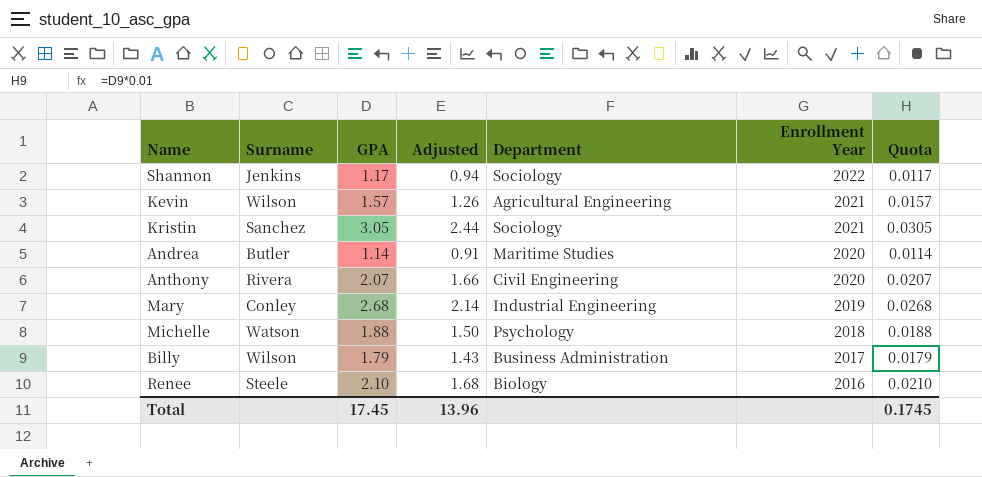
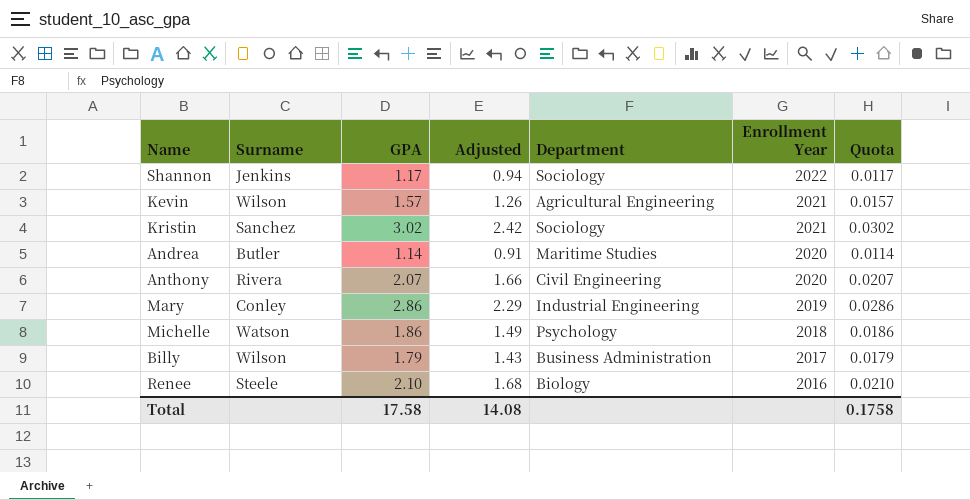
Kristin | GPA: 3.05 -> 3.02
Kristin | Adjusted: 2.44 -> 2.42
Kristin | Quota: 0.0305 -> 0.0302
Mary | GPA: 2.68 -> 2.86
Mary | Adjusted: 2.14 -> 2.29
Mary | Quota: 0.0268 -> 0.0286
Michelle | GPA: 1.88 -> 1.86
Michelle | Adjusted: 1.50 -> 1.49
Michelle | Quota: 0.0188 -> 0.0186
Total | GPA: 17.45 -> 17.58
Total | Adjusted: 13.96 -> 14.08
Total | Quota: 0.1745 -> 0.1758

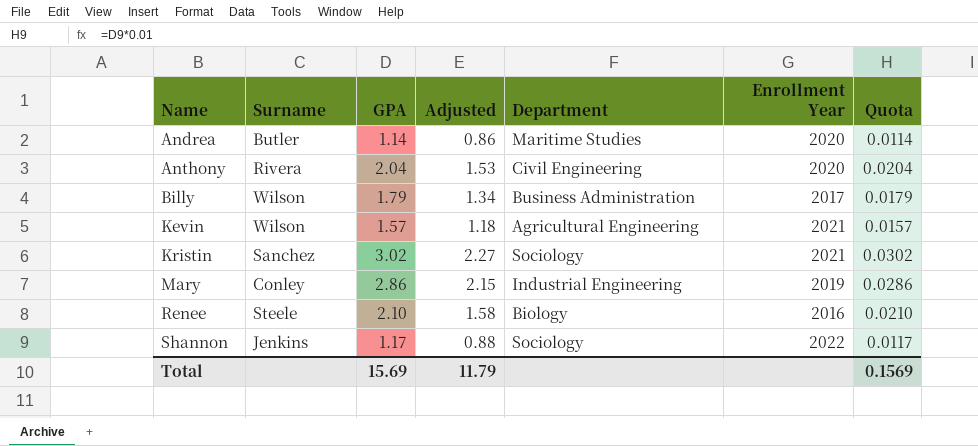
row order: Enrollment Year descending -> Name ascending
column Adjusted | formula: [GPA] * 0.8 -> [GPA] * 0.75
row Michelle: Watson | 1.86 | 1.49 | Psychology | 2018 | 0.0186 -> none
Anthony | GPA: 2.07 -> 2.04
Anthony | Quota: 0.0207 -> 0.0204
Total | GPA: 17.58 -> 15.69
Total | Adjusted: 14.08 -> 11.79
Total | Quota: 0.1758 -> 0.1569

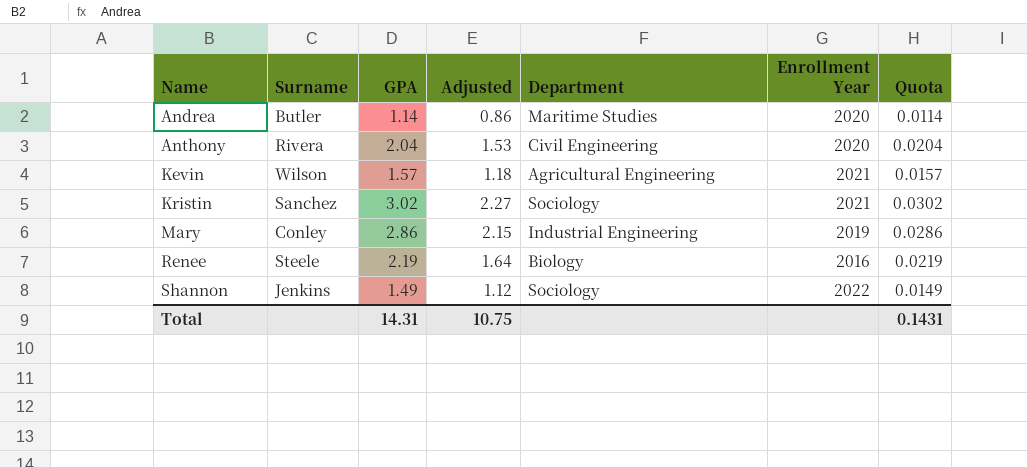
row Billy: Wilson | 1.79 | 1.34 | Business Administration | 2017 | 0.0179 -> none
Renee | GPA: 2.10 -> 2.19
Renee | Adjusted: 1.58 -> 1.64
Renee | Quota: 0.0210 -> 0.0219
Shannon | GPA: 1.17 -> 1.49
Shannon | Adjusted: 0.88 -> 1.12
Shannon | Quota: 0.0117 -> 0.0149
Total | GPA: 15.69 -> 14.31
Total | Adjusted: 11.79 -> 10.75
Total | Quota: 0.1569 -> 0.1431

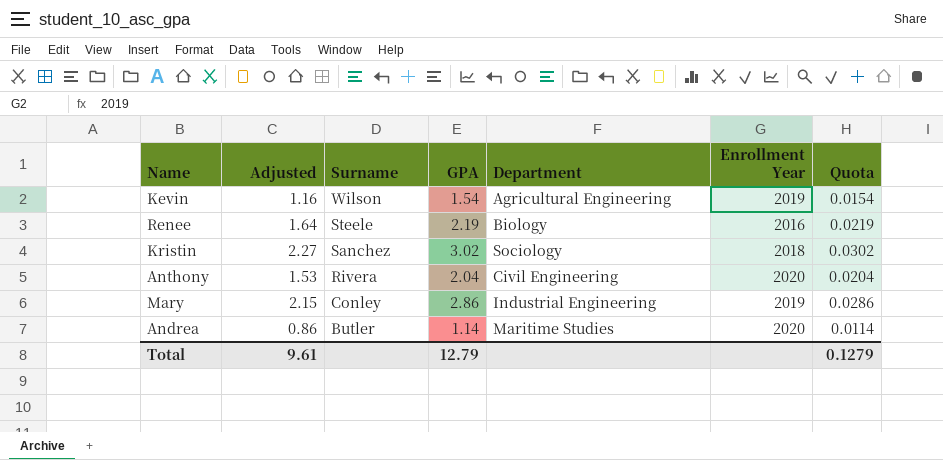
row order: Name ascending -> Surname descending
column Adjusted | position: 4 -> 2
row Shannon: Jenkins | 1.49 | 1.12 | Sociology | 2022 | 0.0149 -> none
Kevin | Adjusted: 1.18 -> 1.16
Kevin | GPA: 1.57 -> 1.54
Kevin | Enrollment Year: 2021 -> 2019
Kevin | Quota: 0.0157 -> 0.0154
Kristin | Enrollment Year: 2021 -> 2018
Total | Adjusted: 10.75 -> 9.61
Total | GPA: 14.31 -> 12.79
Total | Quota: 0.1431 -> 0.1279

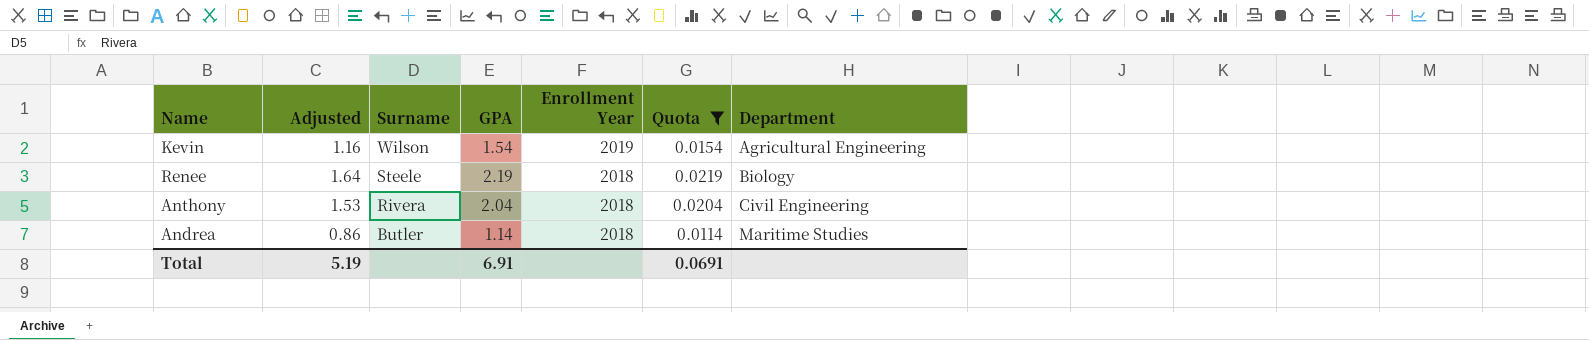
filter: none -> Quota <= 0.0219
column Department | position: 5 -> 7
Renee | Enrollment Year: 2016 -> 2018
Anthony | Enrollment Year: 2020 -> 2018
Andrea | Enrollment Year: 2020 -> 2018
Total | Adjusted: 9.61 -> 5.19
Total | GPA: 12.79 -> 6.91
Total | Quota: 0.1279 -> 0.0691

